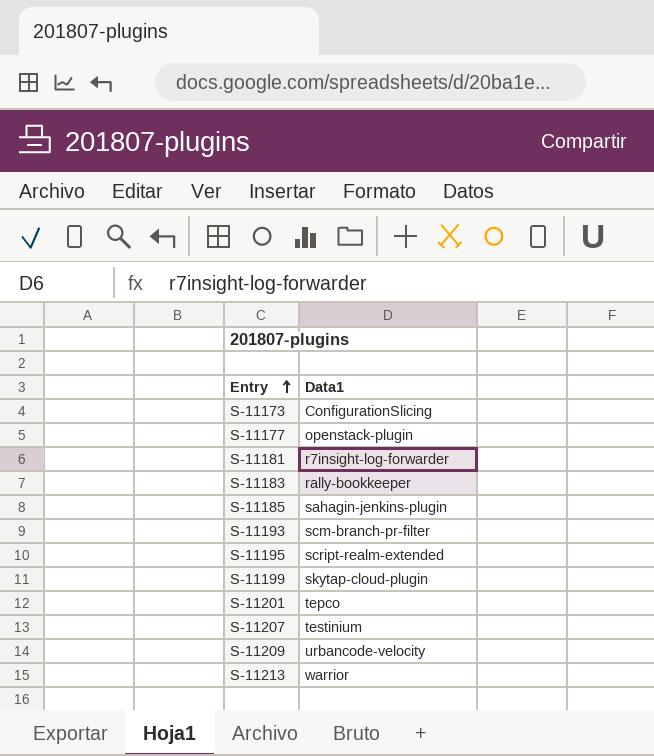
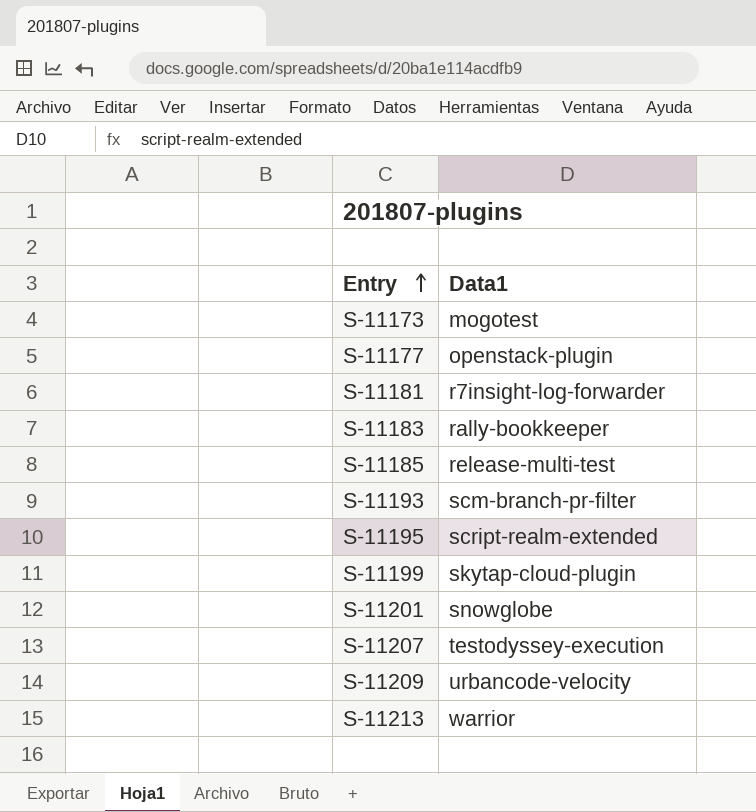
S-11173 | Data1: ConfigurationSlicing -> mogotest
S-11185 | Data1: sahagin-jenkins-plugin -> release-multi-test
S-11201 | Data1: tepco -> snowglobe
S-11207 | Data1: testinium -> testodyssey-execution

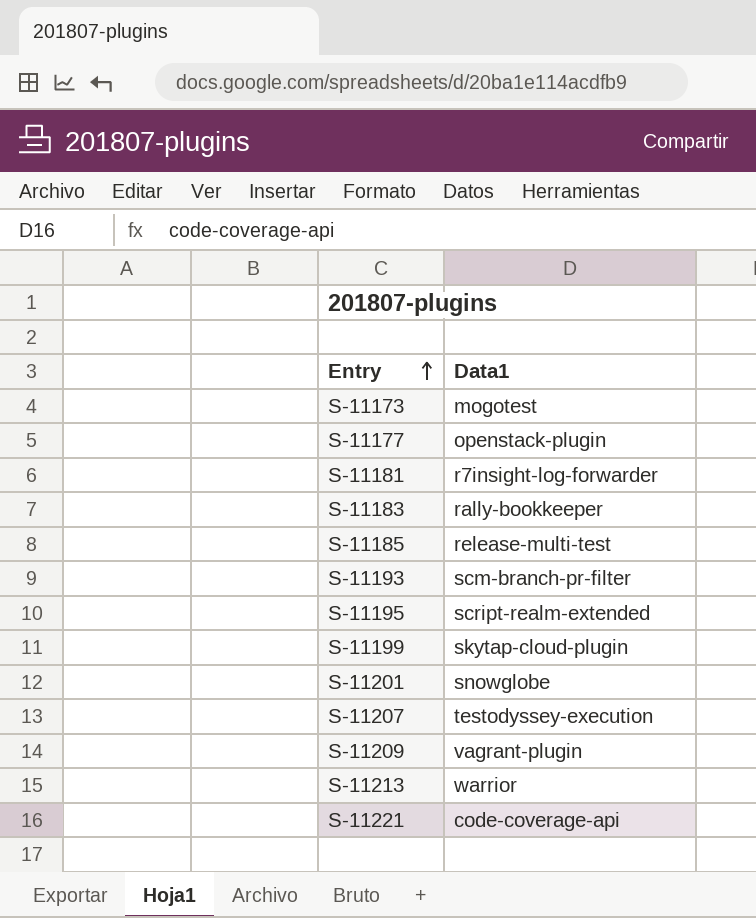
S-11209 | Data1: urbancode-velocity -> vagrant-plugin
row S-11221: none -> code-coverage-api

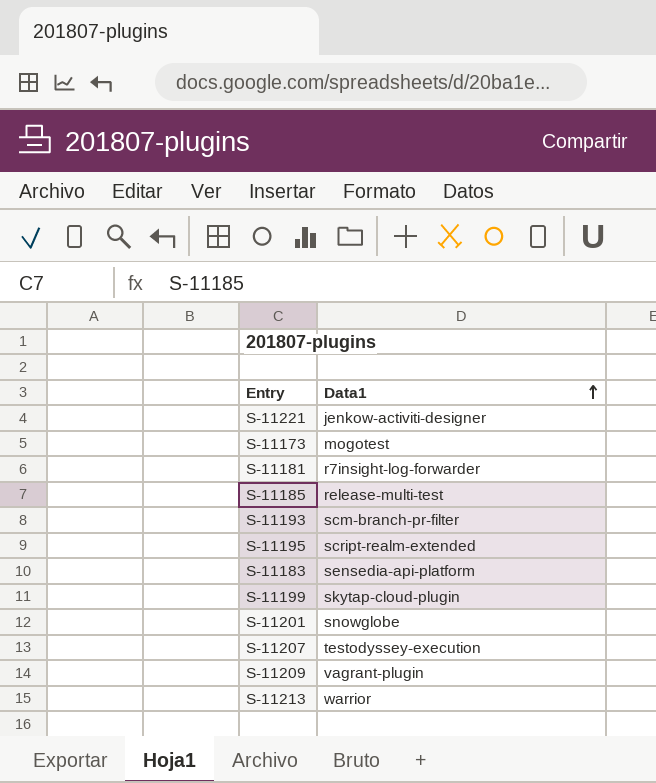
row order: Entry ascending -> Data1 ascending
row S-11177: openstack-plugin -> none
S-11221 | Data1: code-coverage-api -> jenkow-activiti-designer
S-11183 | Data1: rally-bookkeeper -> sensedia-api-platform

